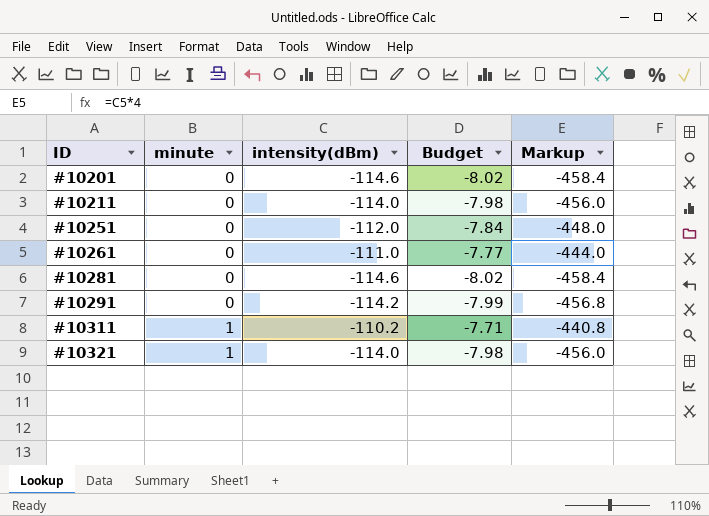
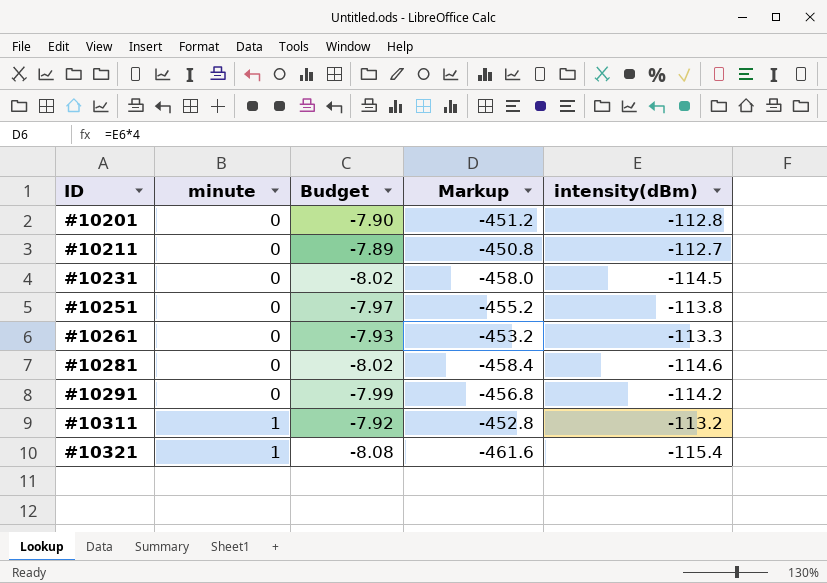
column intensity(dBm) | position: 3 -> 5
#10201 | Budget: -8.02 -> -7.90
#10201 | Markup: -458.4 -> -451.2
#10201 | intensity(dBm): -114.6 -> -112.8
#10211 | Budget: -7.98 -> -7.89
#10211 | Markup: -456.0 -> -450.8
#10211 | intensity(dBm): -114.0 -> -112.7
row #10231: none -> 0 | -8.02 | -458.0 | -114.5
#10251 | Budget: -7.84 -> -7.97
#10251 | Markup: -448.0 -> -455.2
#10251 | intensity(dBm): -112.0 -> -113.8
#10261 | Budget: -7.77 -> -7.93
#10261 | Markup: -444.0 -> -453.2
#10261 | intensity(dBm): -111.0 -> -113.3
#10311 | Budget: -7.71 -> -7.92
#10311 | Markup: -440.8 -> -452.8
#10311 | intensity(dBm): -110.2 -> -113.2
#10321 | Budget: -7.98 -> -8.08
#10321 | Markup: -456.0 -> -461.6
#10321 | intensity(dBm): -114.0 -> -115.4

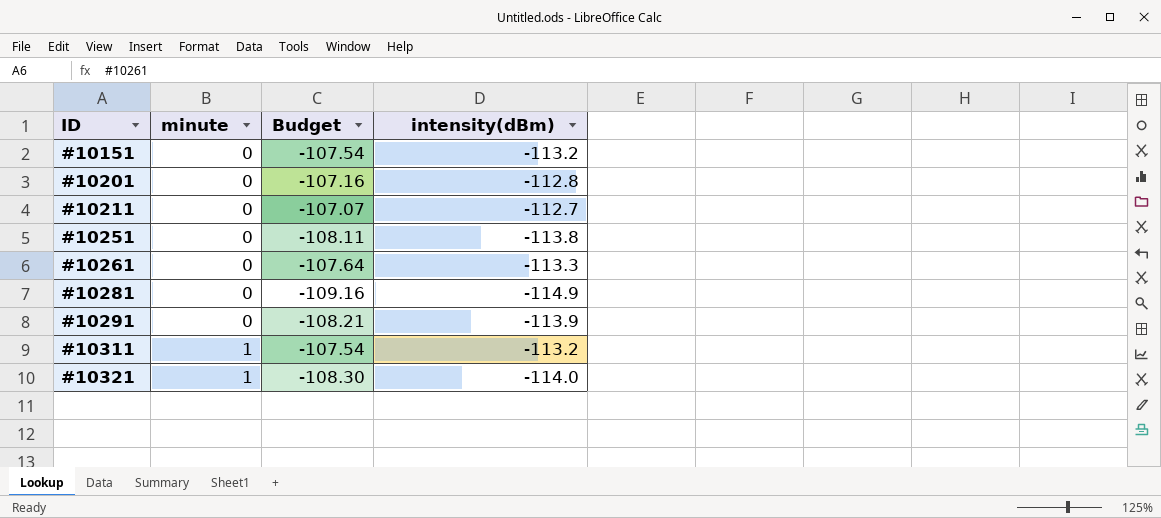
column Markup | formula: [intensity(dBm)] * 4 -> none
column Budget | formula: [intensity(dBm)] * 0.07 -> [intensity(dBm)] * 0.95
row #10231: 0 | -8.02 | -458.0 | -114.5 -> none
row #10151: none -> 0 | -107.54 | -113.2
#10281 | intensity(dBm): -114.6 -> -114.9
#10291 | intensity(dBm): -114.2 -> -113.9
#10321 | intensity(dBm): -115.4 -> -114.0

